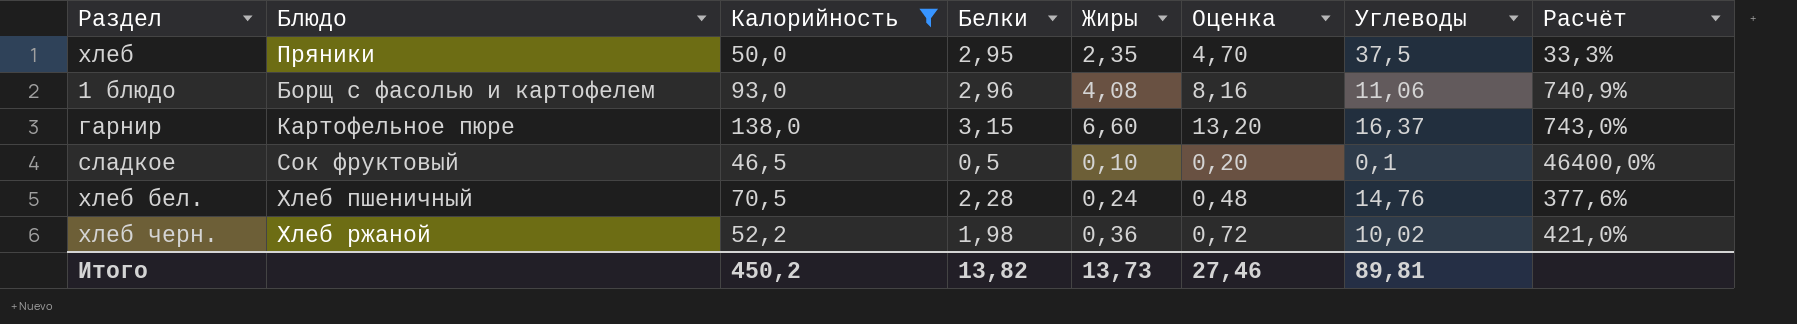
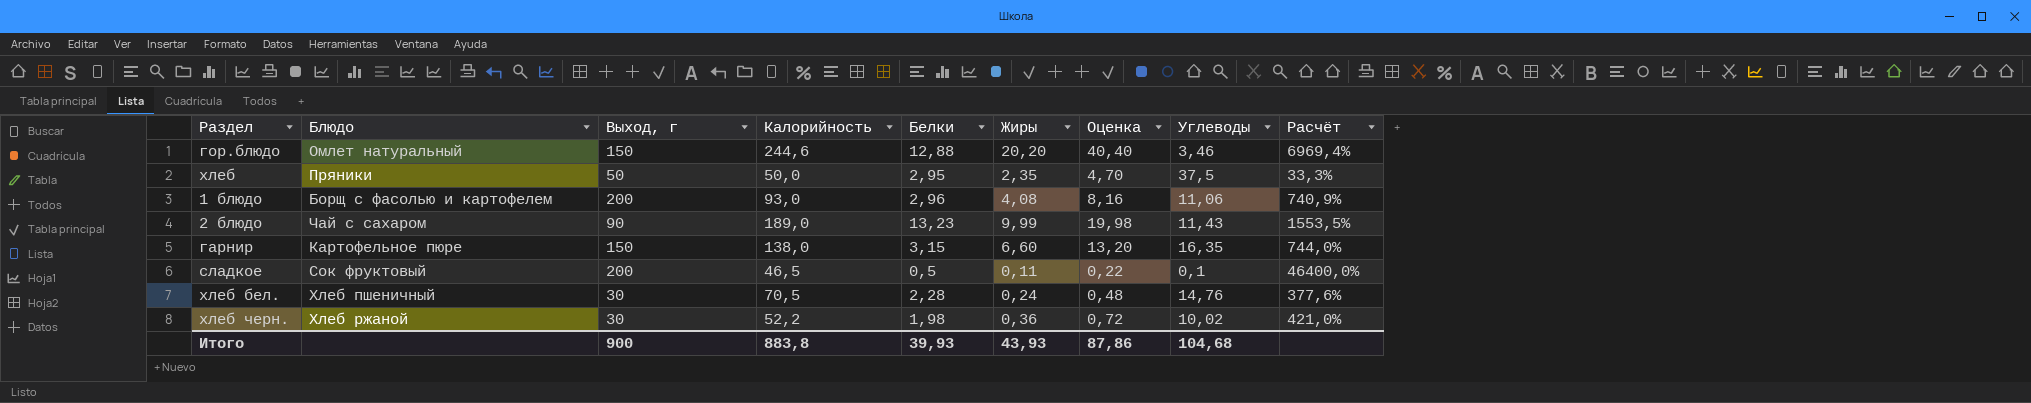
filter: Калорийность <= 138,0 -> none
column Выход, г | position: none -> 3
гарнир | Углеводы: 16,37 -> 16,35
гарнир | Расчёт: 743,0% -> 744,0%
сладкое | Жиры: 0,10 -> 0,11
сладкое | Оценка: 0,20 -> 0,22
Итого | Калорийность: 450,2 -> 883,8
Итого | Белки: 13,82 -> 39,93
Итого | Жиры: 13,73 -> 43,93
Итого | Оценка: 27,46 -> 87,86
Итого | Углеводы: 89,81 -> 104,68

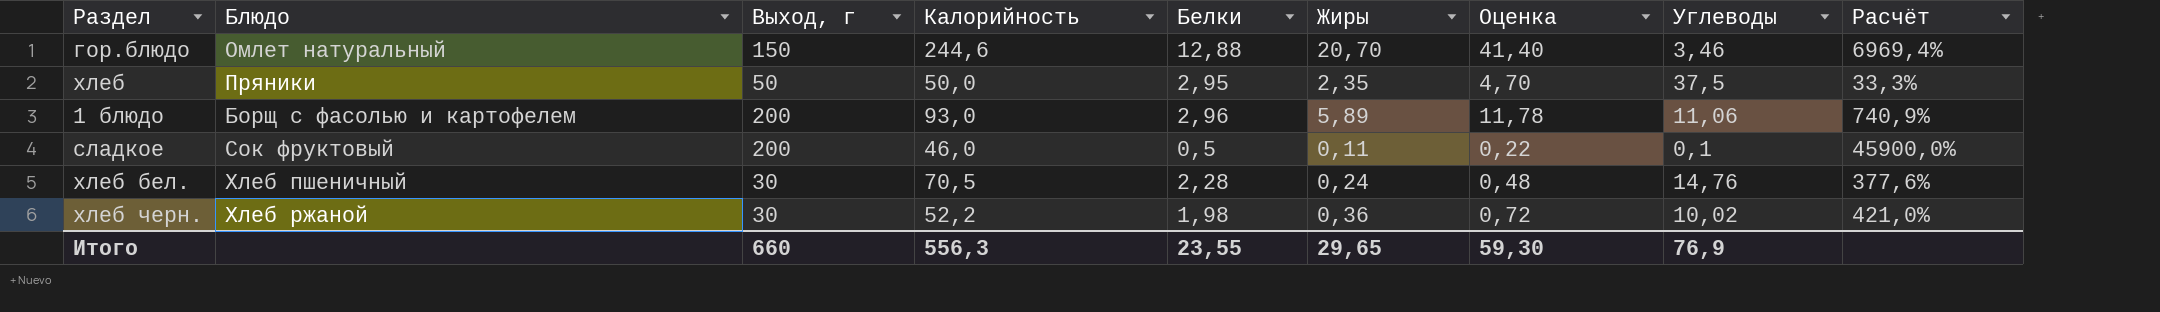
row 2 блюдо: Чай с сахаром | 90 | 189,0 | 13,23 | 9,99 | 19,98 | 11,43 | 1553,5% -> none
row гарнир: Картофельное пюре | 150 | 138,0 | 3,15 | 6,60 | 13,20 | 16,35 | 744,0% -> none
гор.блюдо | Жиры: 20,20 -> 20,70
гор.блюдо | Оценка: 40,40 -> 41,40
1 блюдо | Жиры: 4,08 -> 5,89
1 блюдо | Оценка: 8,16 -> 11,78
сладкое | Калорийность: 46,5 -> 46,0
сладкое | Расчёт: 46400,0% -> 45900,0%
Итого | Выход, г: 900 -> 660
Итого | Калорийность: 883,8 -> 556,3
Итого | Белки: 39,93 -> 23,55
Итого | Жиры: 43,93 -> 29,65
Итого | Оценка: 87,86 -> 59,30
Итого | Углеводы: 104,68 -> 76,9

